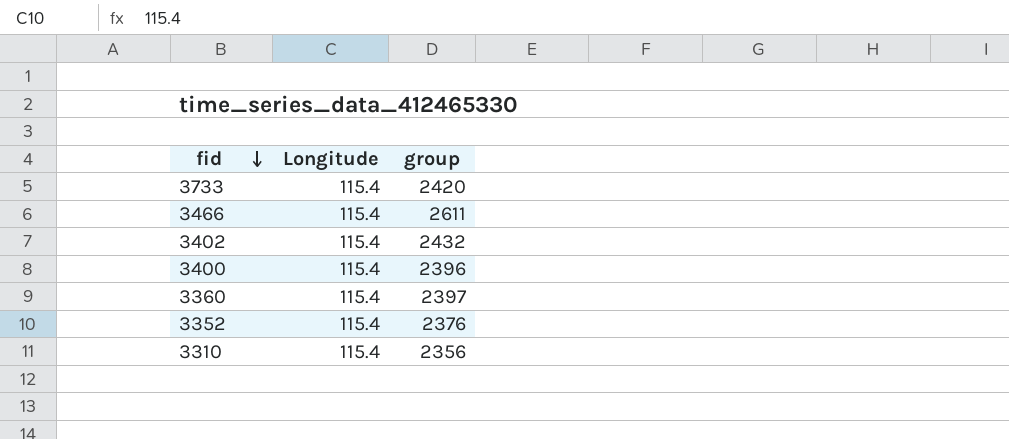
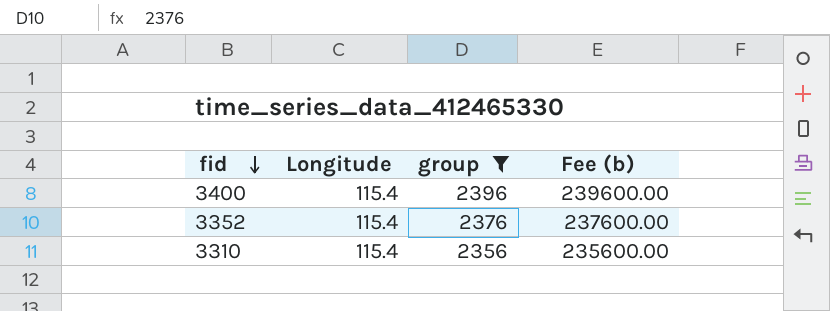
filter: none -> group <= 2396
column Fee (b) | formula: none -> [group] * 100

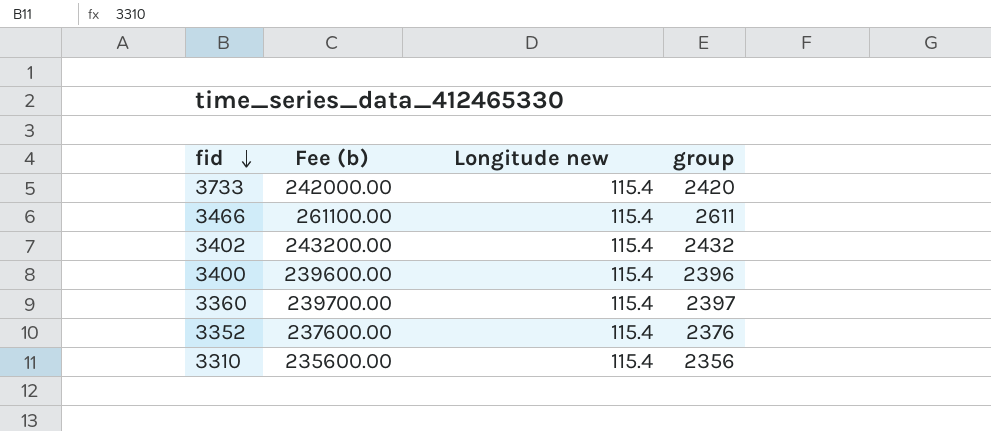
filter: group <= 2396 -> none
column Fee (b) | position: 4 -> 2
column name: Longitude -> Longitude new

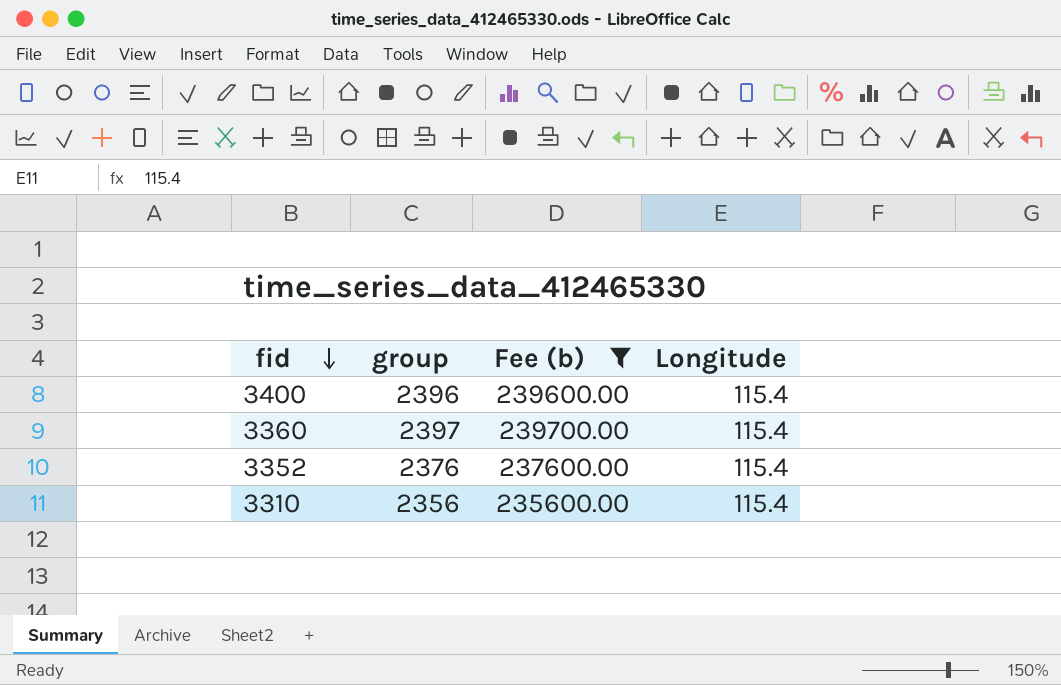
filter: none -> Fee (b) <= 239700.00
column group | position: 4 -> 2
column name: Longitude new -> Longitude

